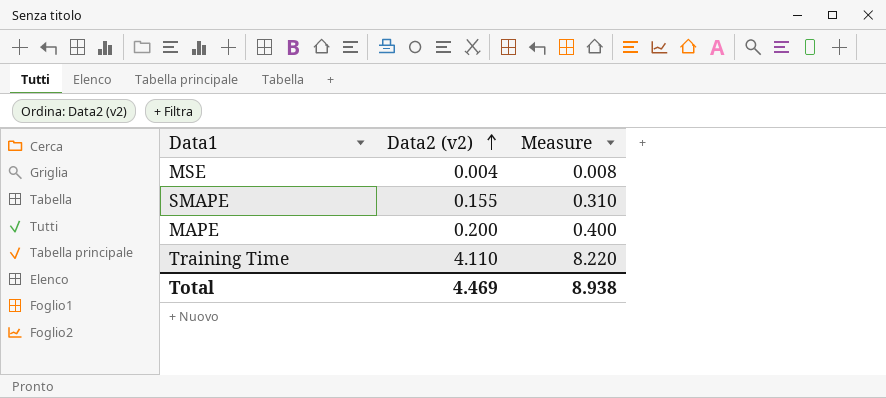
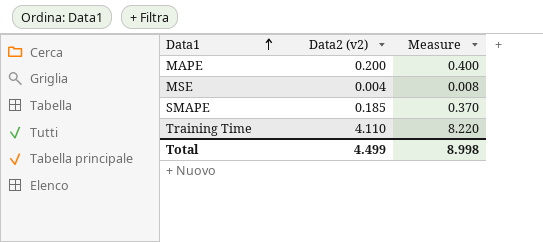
row order: Data2 (v2) ascending -> Data1 ascending
SMAPE | Data2 (v2): 0.155 -> 0.185
SMAPE | Measure: 0.310 -> 0.370
Total | Data2 (v2): 4.469 -> 4.499
Total | Measure: 8.938 -> 8.998

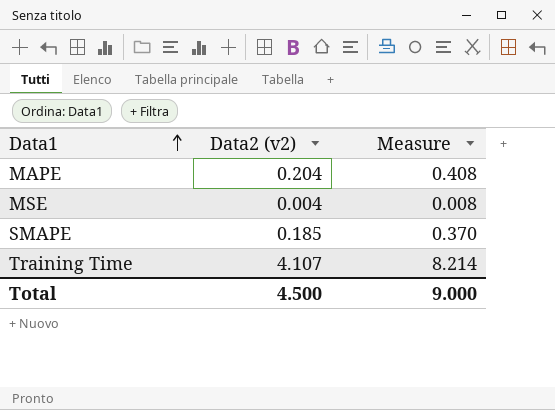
MAPE | Data2 (v2): 0.200 -> 0.204
MAPE | Measure: 0.400 -> 0.408
Training Time | Data2 (v2): 4.110 -> 4.107
Training Time | Measure: 8.220 -> 8.214
Total | Data2 (v2): 4.499 -> 4.500
Total | Measure: 8.998 -> 9.000

